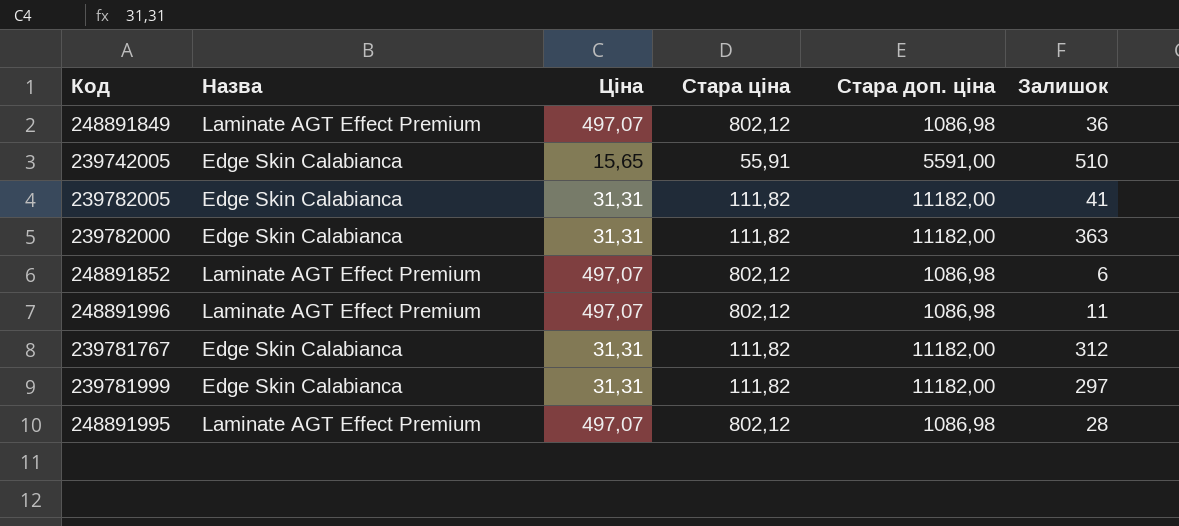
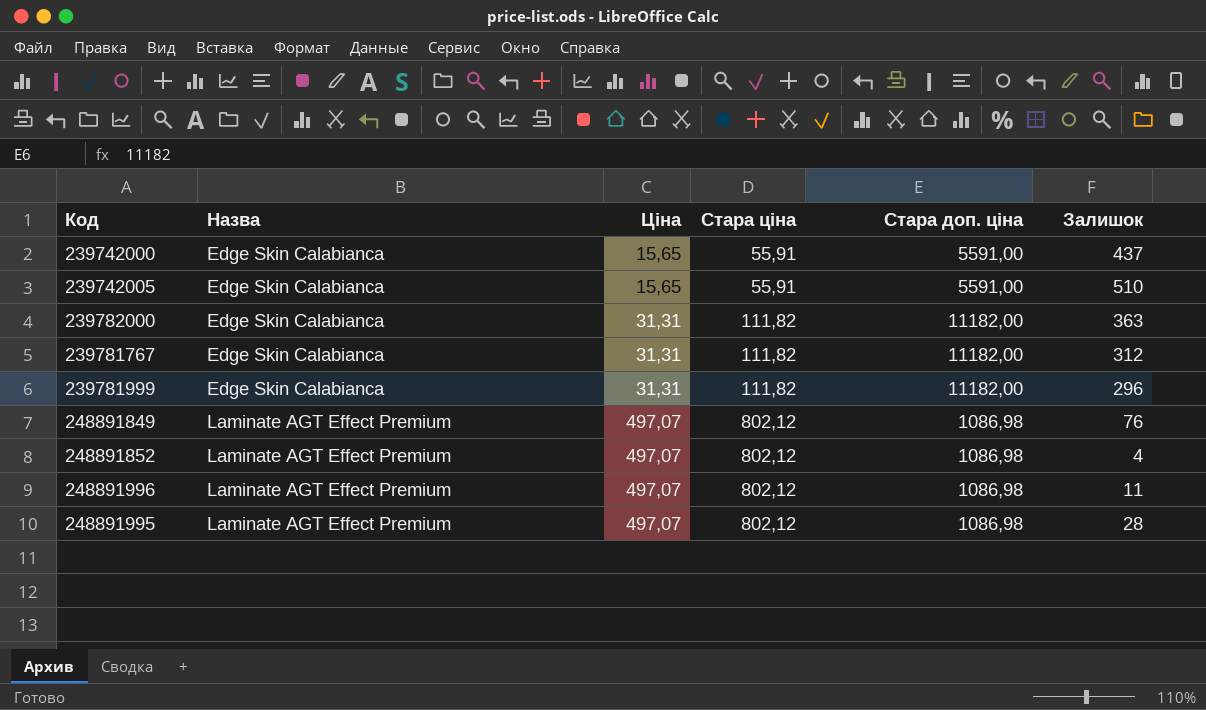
row order: none -> Назва ascending
row 239782005: Edge Skin Calabianca | 31,31 | 111,82 | 11182,00 | 41 -> none
row 239742000: none -> Edge Skin Calabianca | 15,65 | 55,91 | 5591,00 | 437
239781999 | Залишок: 297 -> 296
248891849 | Залишок: 36 -> 76
248891852 | Залишок: 6 -> 4

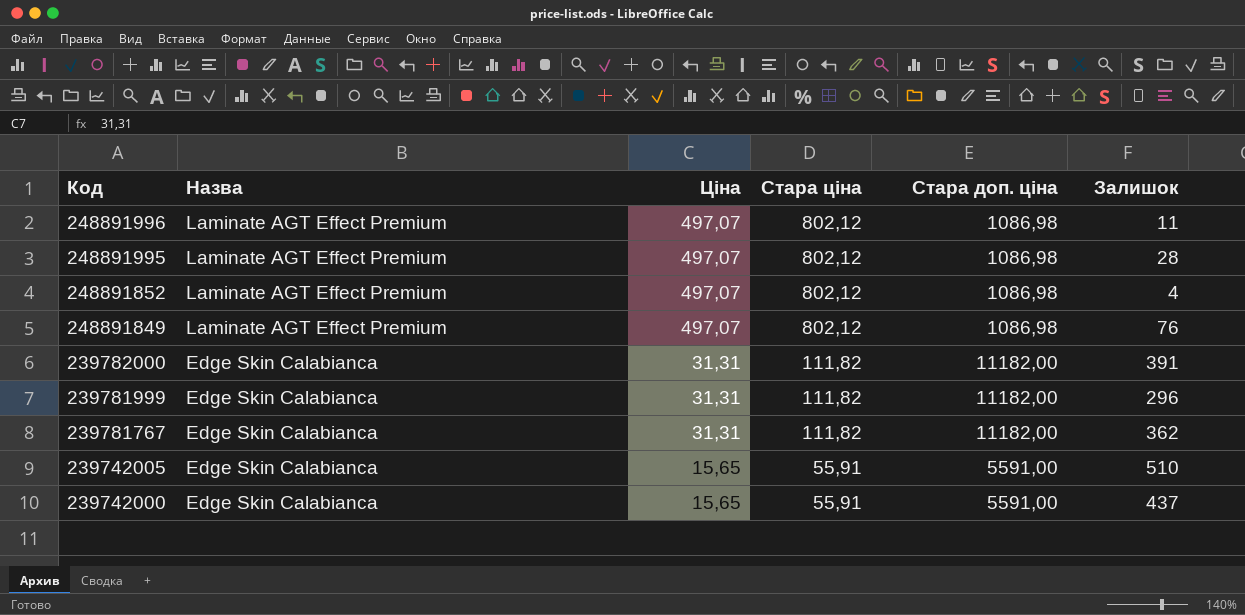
row order: Назва ascending -> Код descending
239782000 | Залишок: 363 -> 391
239781767 | Залишок: 312 -> 362

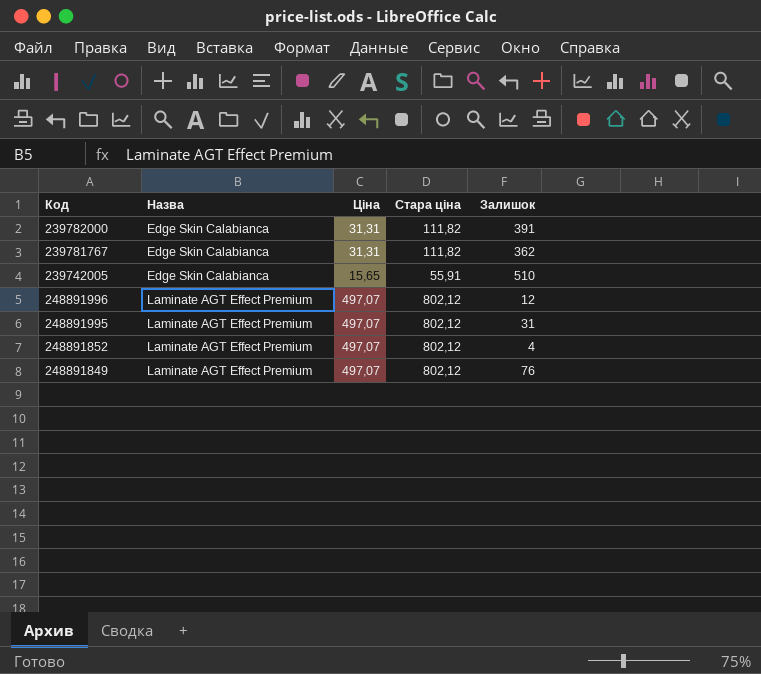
row order: Код descending -> Назва ascending
column Стара доп. ціна | position: 5 -> none
row 239781999: Edge Skin Calabianca | 31,31 | 111,82 | 11182,00 | 296 -> none
row 239742000: Edge Skin Calabianca | 15,65 | 55,91 | 5591,00 | 437 -> none
248891996 | Залишок: 11 -> 12
248891995 | Залишок: 28 -> 31

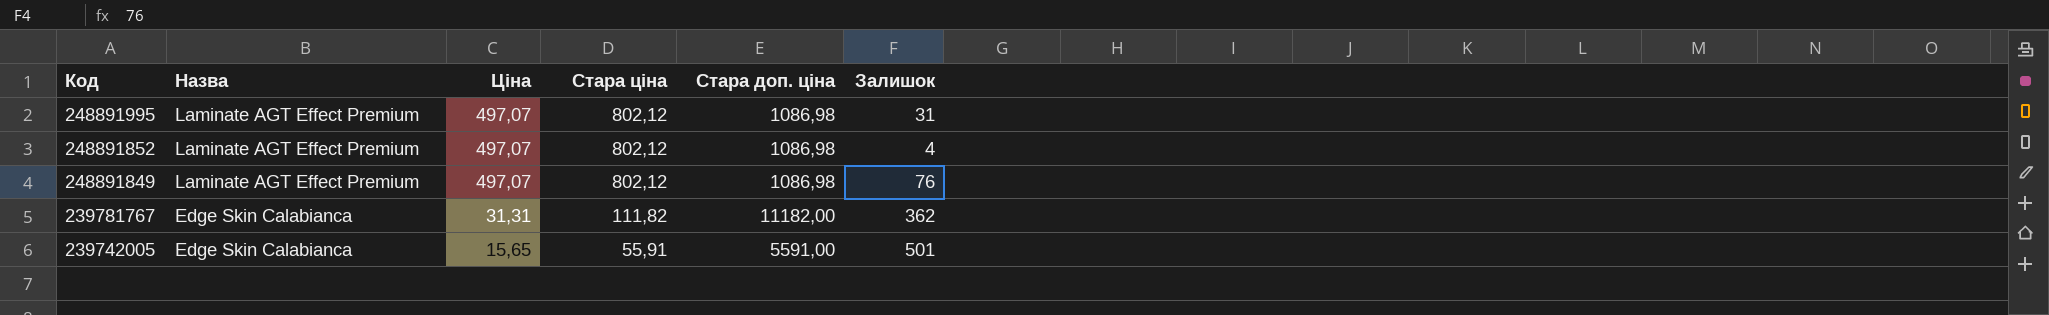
row order: Назва ascending -> Код descending
column Стара доп. ціна | position: none -> 5
row 239782000: Edge Skin Calabianca | 31,31 | 111,82 | 391 -> none
row 248891996: Laminate AGT Effect Premium | 497,07 | 802,12 | 12 -> none
239742005 | Залишок: 510 -> 501

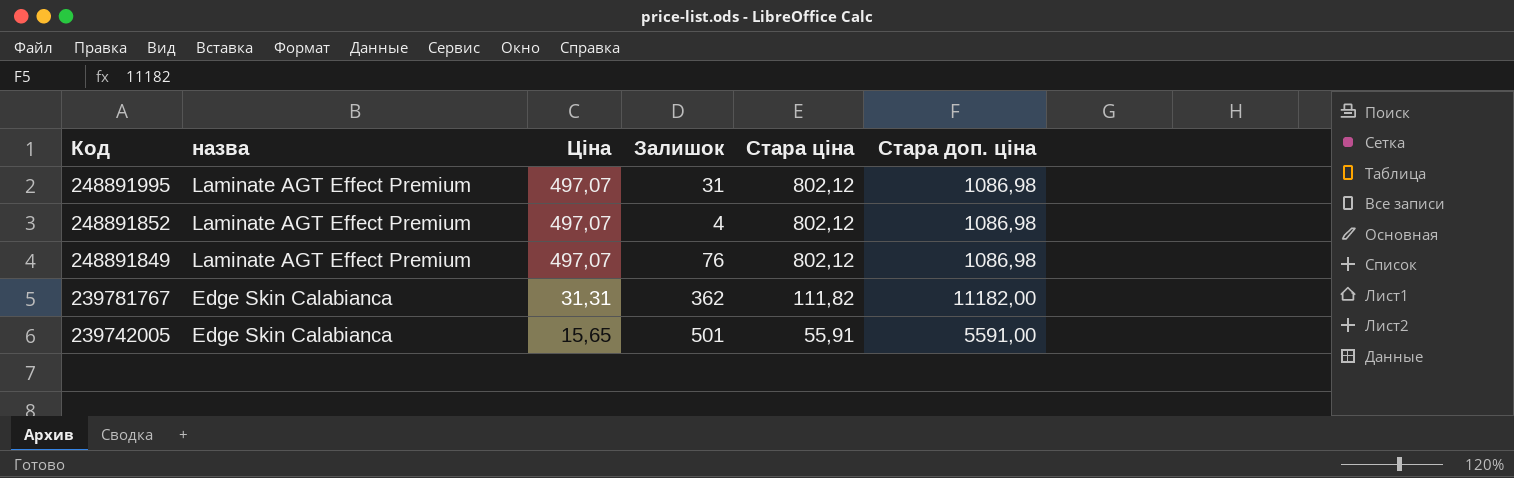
column name: Назва -> назва
column Залишок | position: 6 -> 4

